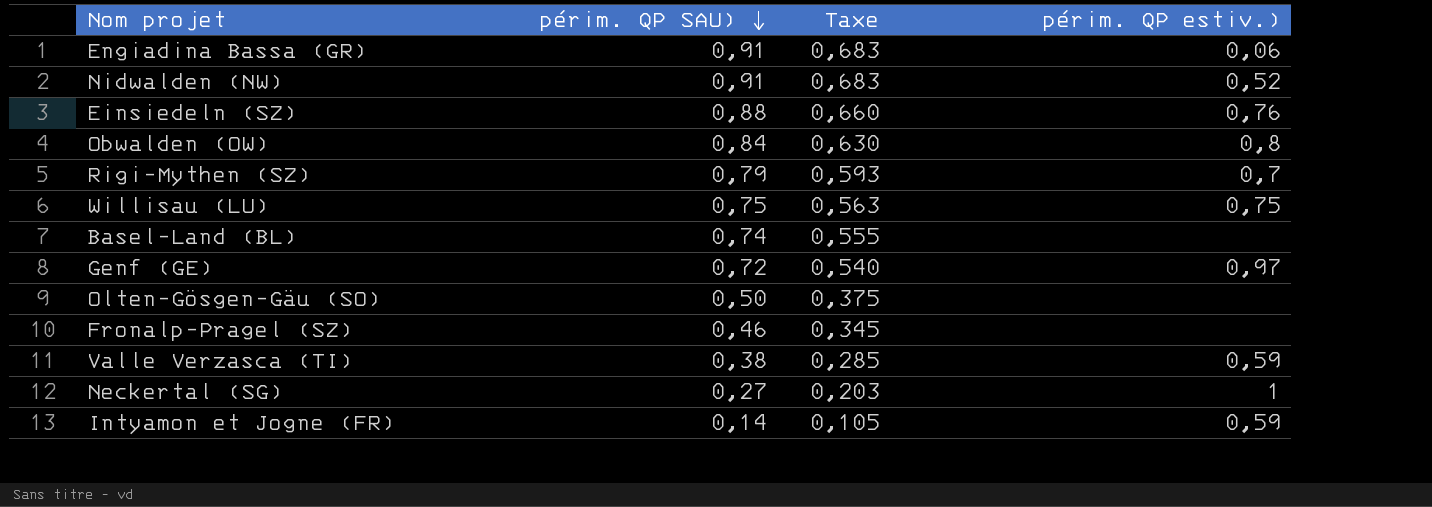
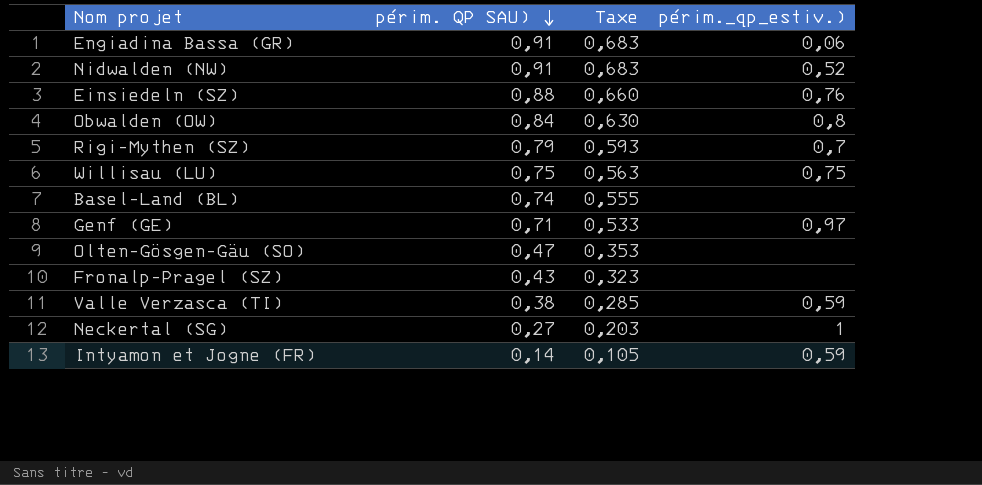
column name: périm. QP estiv.) -> périm._qp_estiv.)
Genf (GE) | périm. QP SAU): 0,72 -> 0,71
Genf (GE) | Taxe: 0,540 -> 0,533
Olten-Gösgen-Gäu (SO) | périm. QP SAU): 0,50 -> 0,47
Olten-Gösgen-Gäu (SO) | Taxe: 0,375 -> 0,353
Fronalp-Pragel (SZ) | périm. QP SAU): 0,46 -> 0,43
Fronalp-Pragel (SZ) | Taxe: 0,345 -> 0,323

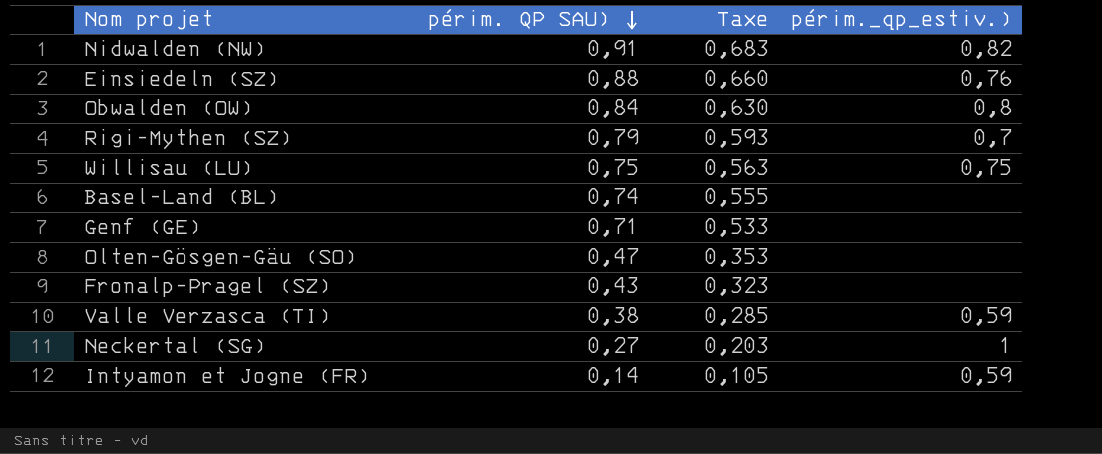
row Engiadina Bassa (GR): 0,91 | 0,683 | 0,06 -> none
Nidwalden (NW) | périm._qp_estiv.): 0,52 -> 0,82
Genf (GE) | périm._qp_estiv.): 0,97 -> none

